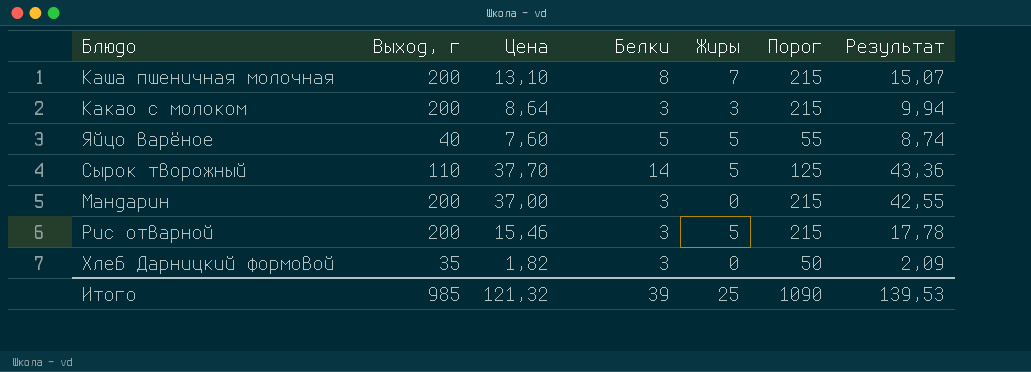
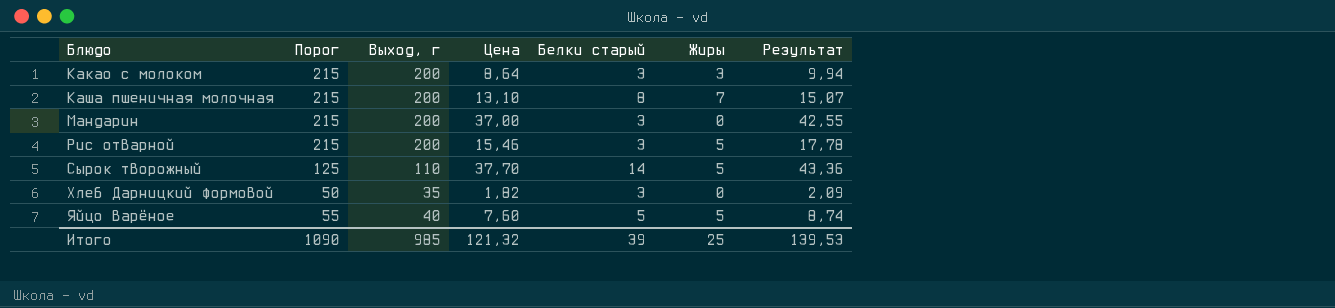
row order: none -> Блюдо ascending
column Порог | position: 6 -> 2
column name: Белки -> Белки старый

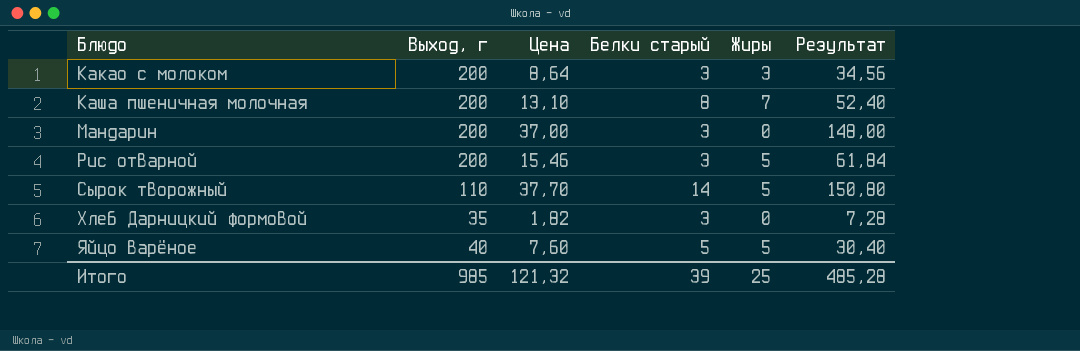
column Порог | formula: [Выход, г] + 15 -> none
column Результат | formula: [Цена] * 1,15 -> [Цена] * 4
Итого | Результат: 139,53 -> 485,28

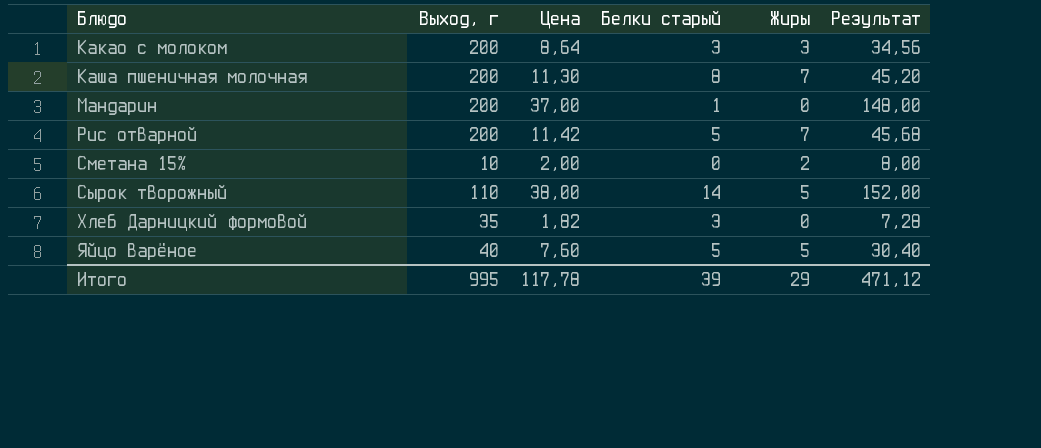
Каша пшеничная молочная | Цена: 13,10 -> 11,30
Каша пшеничная молочная | Результат: 52,40 -> 45,20
Мандарин | Белки старый: 3 -> 1
Рис отварной | Цена: 15,46 -> 11,42
Рис отварной | Белки старый: 3 -> 5
Рис отварной | Жиры: 5 -> 7
Рис отварной | Результат: 61,84 -> 45,68
row Сметана 15%: none -> 10 | 2,00 | 0 | 2 | 8,00
Сырок творожный | Цена: 37,70 -> 38,00
Сырок творожный | Результат: 150,80 -> 152,00
Итого | Выход, г: 985 -> 995
Итого | Цена: 121,32 -> 117,78
Итого | Жиры: 25 -> 29
Итого | Результат: 485,28 -> 471,12

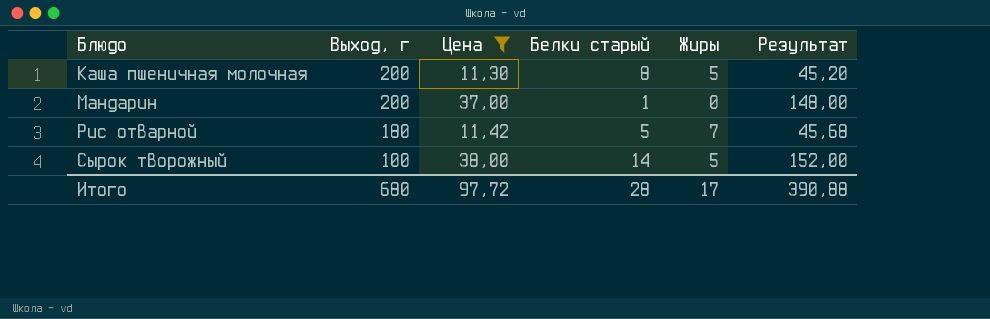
filter: none -> Цена >= 11,30
Каша пшеничная молочная | Жиры: 7 -> 5
Рис отварной | Выход, г: 200 -> 180
Сырок творожный | Выход, г: 110 -> 100
Итого | Выход, г: 995 -> 680
Итого | Цена: 117,78 -> 97,72
Итого | Белки старый: 39 -> 28
Итого | Жиры: 29 -> 17
Итого | Результат: 471,12 -> 390,88

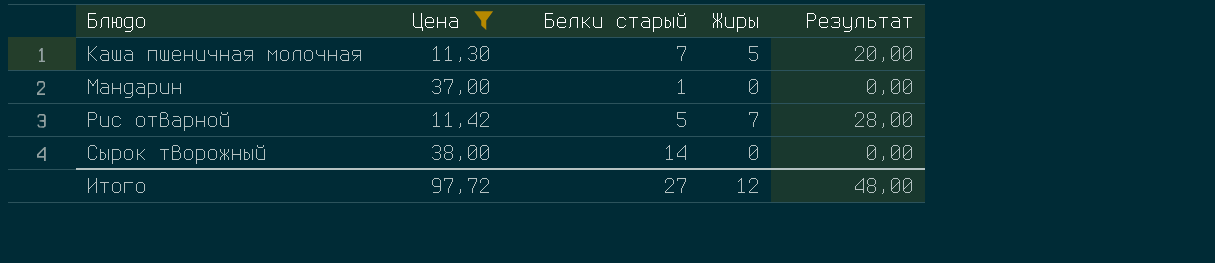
column Выход, г | position: 2 -> none
column Результат | formula: [Цена] * 4 -> [Жиры] * 4
Каша пшеничная молочная | Белки старый: 8 -> 7
Сырок творожный | Жиры: 5 -> 0
Итого | Белки старый: 28 -> 27
Итого | Жиры: 17 -> 12
Итого | Результат: 390,88 -> 48,00

